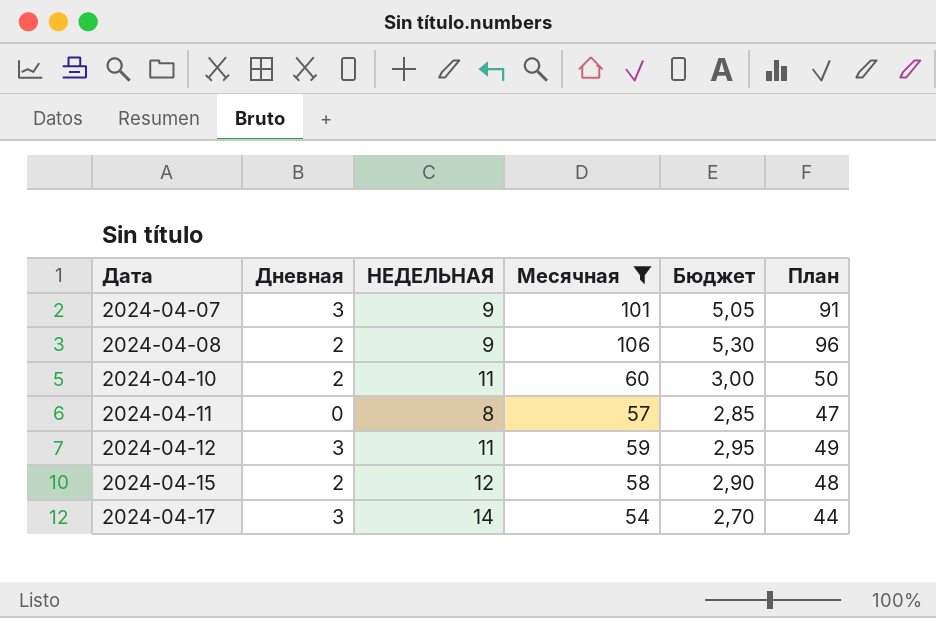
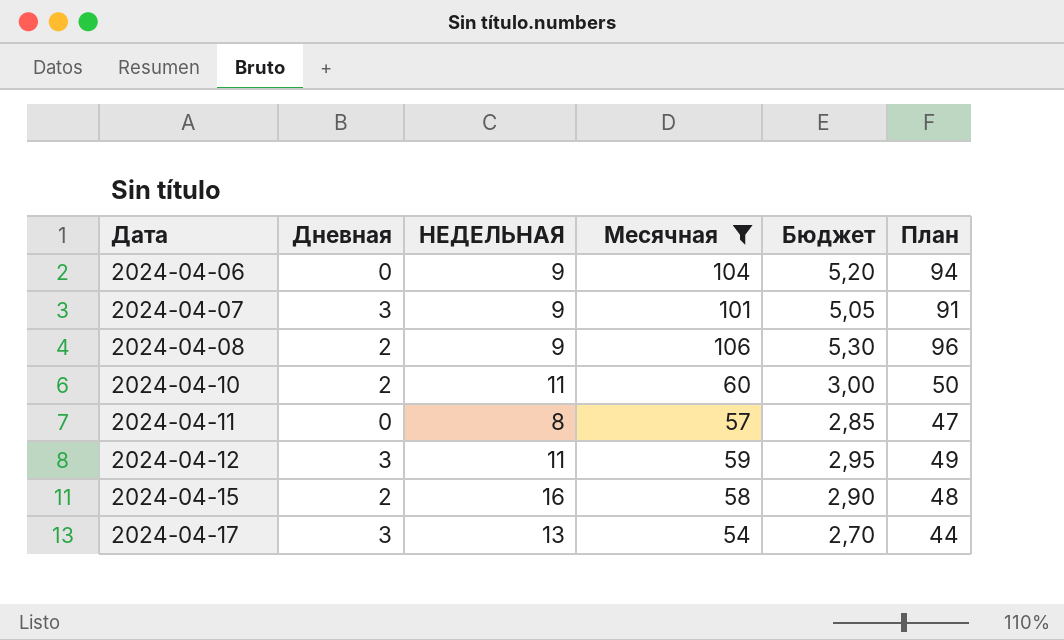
row 2024-04-06: none -> 0 | 9 | 104 | 5,20 | 94
2024-04-15 | НЕДЕЛЬНАЯ: 12 -> 16
2024-04-17 | НЕДЕЛЬНАЯ: 14 -> 13

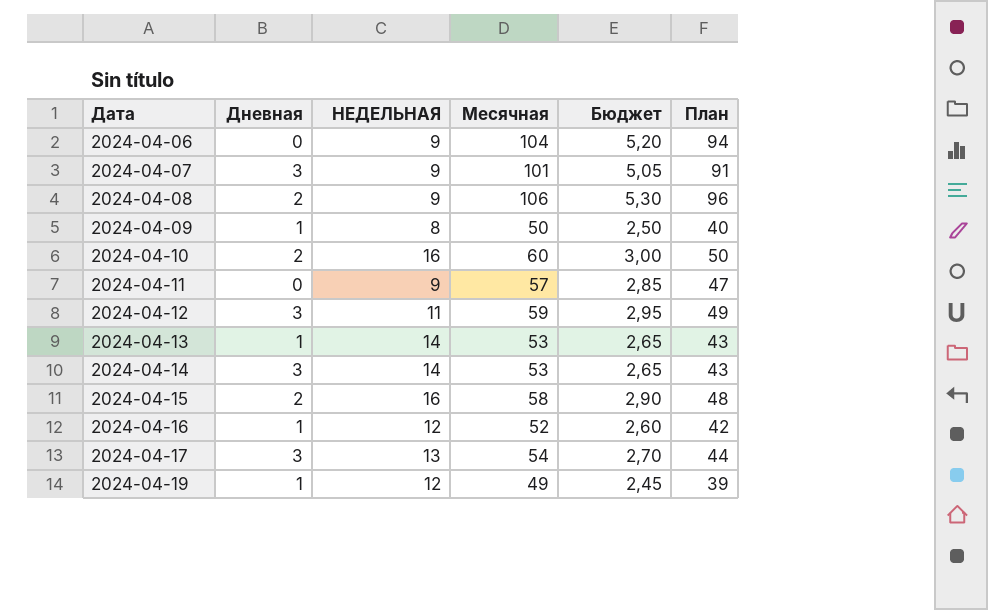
filter: Месячная >= 54 -> none
2024-04-10 | НЕДЕЛЬНАЯ: 11 -> 16
2024-04-11 | НЕДЕЛЬНАЯ: 8 -> 9

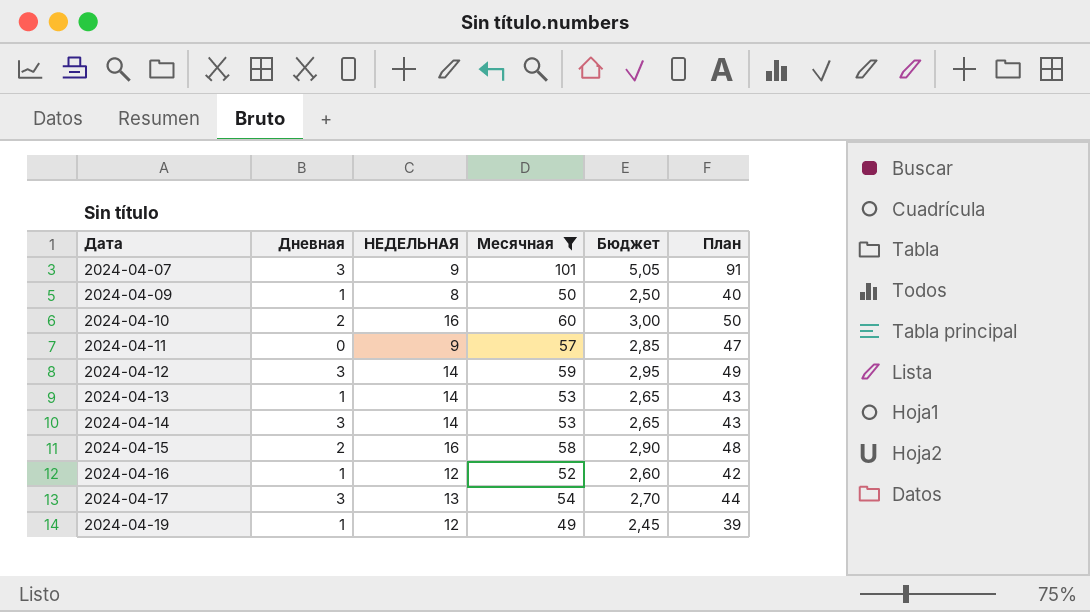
filter: none -> Месячная <= 101
2024-04-12 | НЕДЕЛЬНАЯ: 11 -> 14

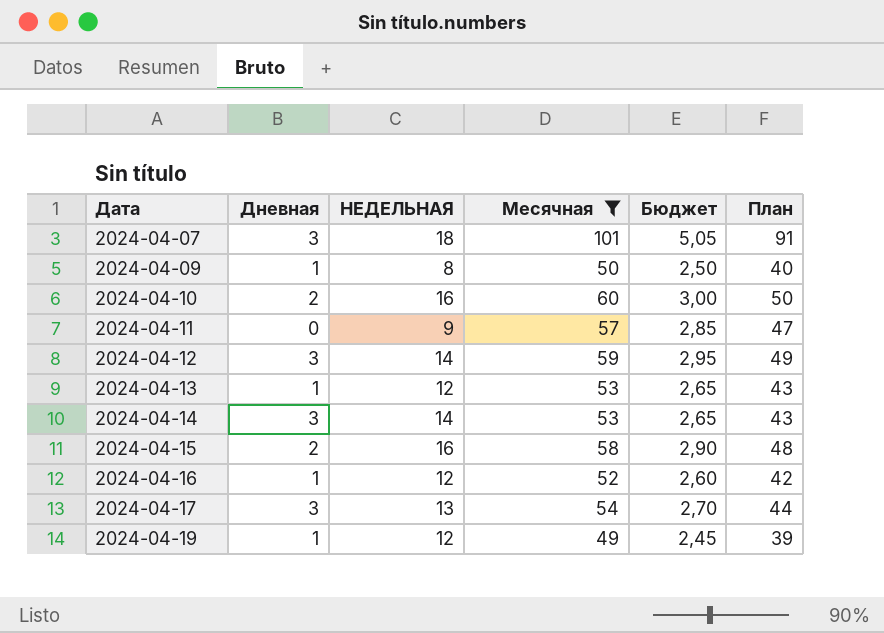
2024-04-07 | НЕДЕЛЬНАЯ: 9 -> 18
2024-04-13 | НЕДЕЛЬНАЯ: 14 -> 12

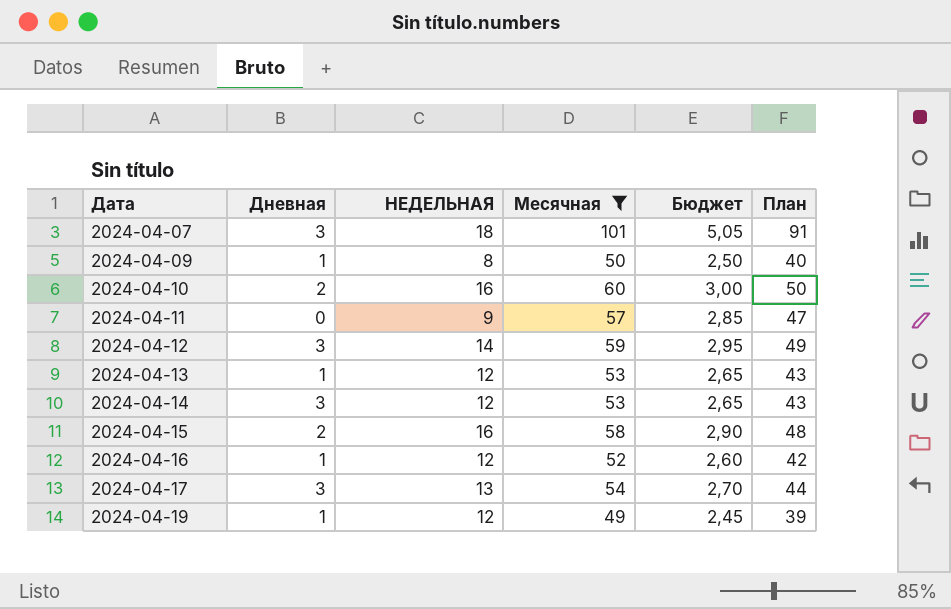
2024-04-14 | НЕДЕЛЬНАЯ: 14 -> 12

